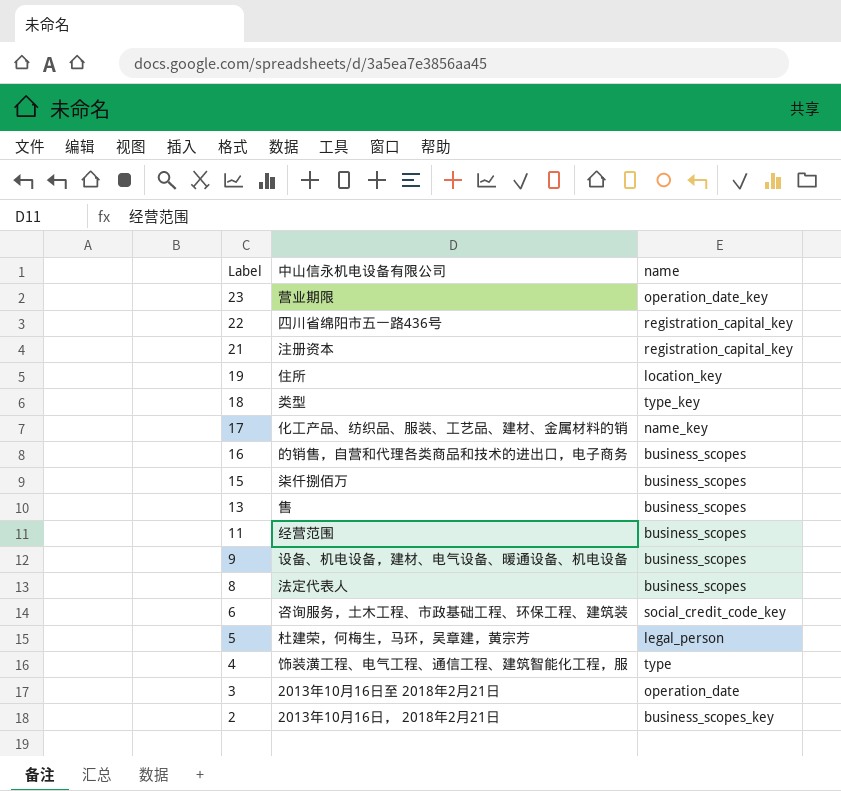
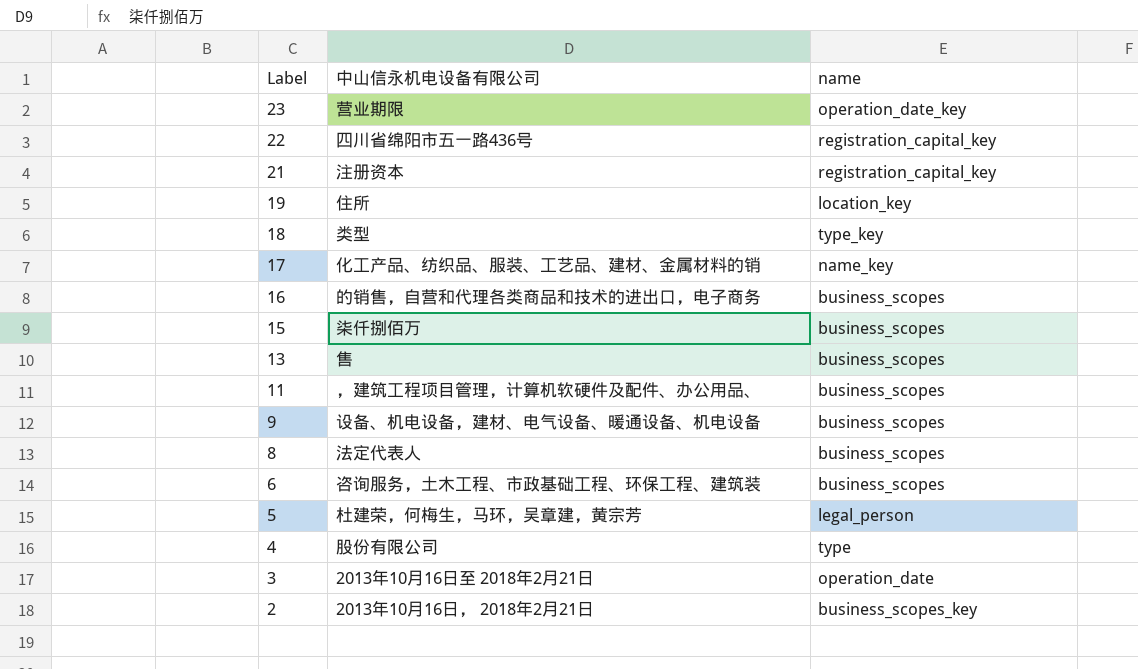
11 | 中山信永机电设备有限公司: 经营范围 -> ，建筑工程项目管理，计算机软硬件及配件、办公用品、
6 | name: social_credit_code_key -> business_scopes
4 | 中山信永机电设备有限公司: 饰装潢工程、电气工程、通信工程、建筑智能化工程，服 -> 股份有限公司

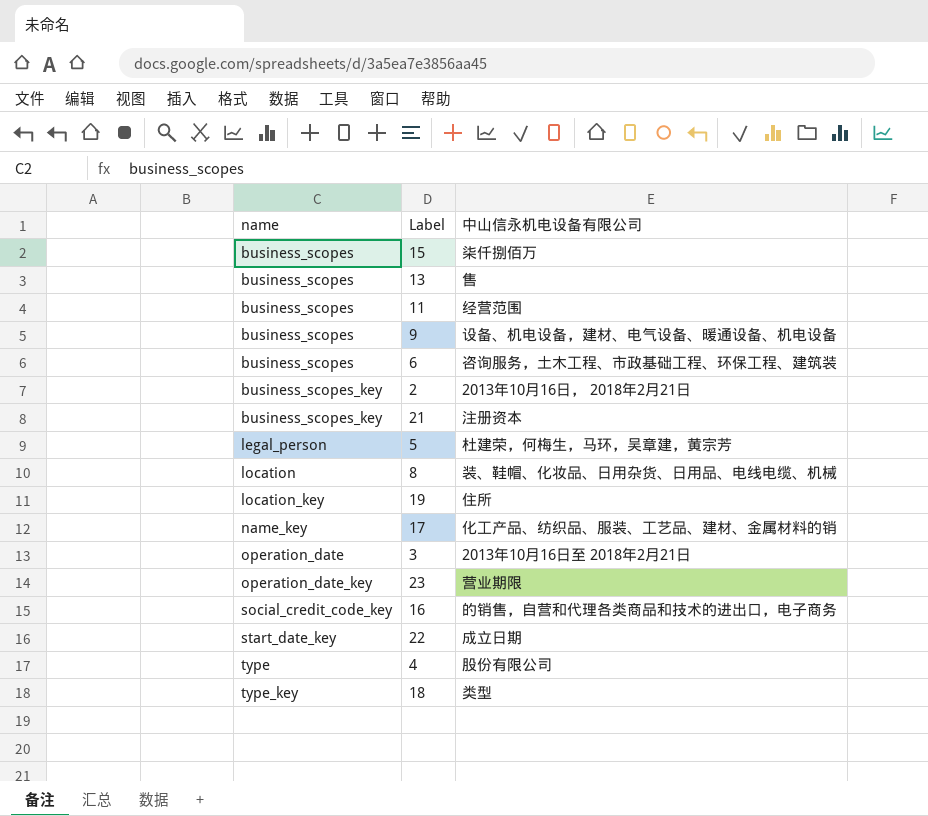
row order: Label descending -> name ascending
column name | position: 3 -> 1
11 | 中山信永机电设备有限公司: ，建筑工程项目管理，计算机软硬件及配件、办公用品、 -> 经营范围
21 | name: registration_capital_key -> business_scopes_key
8 | name: business_scopes -> location
8 | 中山信永机电设备有限公司: 法定代表人 -> 装、鞋帽、化妆品、日用杂货、日用品、电线电缆、机械
16 | name: business_scopes -> social_credit_code_key
22 | name: registration_capital_key -> start_date_key
22 | 中山信永机电设备有限公司: 四川省绵阳市五一路436号 -> 成立日期

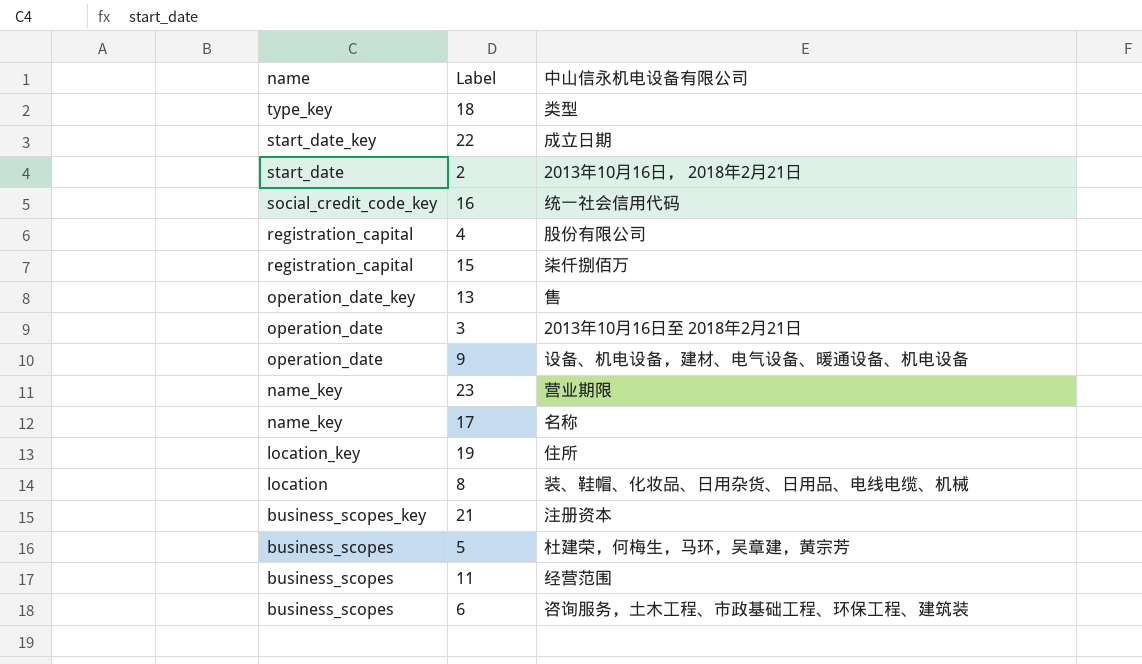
row order: name ascending -> name descending
2 | name: business_scopes_key -> start_date
16 | 中山信永机电设备有限公司: 的销售，自营和代理各类商品和技术的进出口，电子商务 -> 统一社会信用代码
4 | name: type -> registration_capital
15 | name: business_scopes -> registration_capital
13 | name: business_scopes -> operation_date_key
9 | name: business_scopes -> operation_date
23 | name: operation_date_key -> name_key
17 | 中山信永机电设备有限公司: 化工产品、纺织品、服装、工艺品、建材、金属材料的销 -> 名称
5 | name: legal_person -> business_scopes

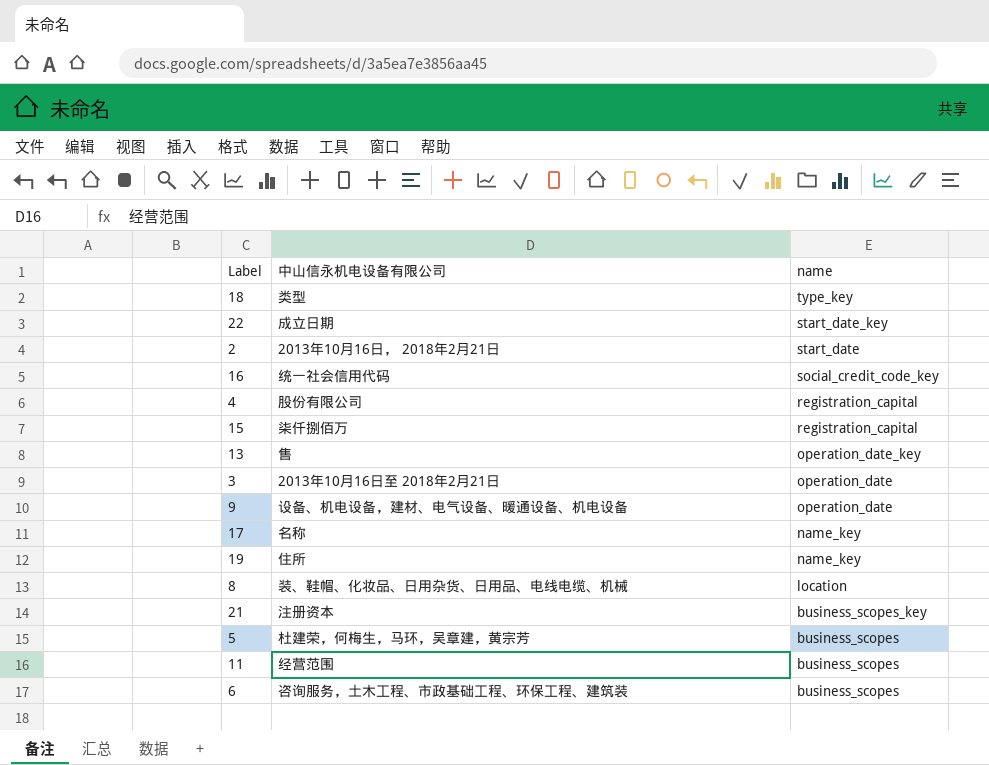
column name | position: 1 -> 3
row 23: name_key | 营业期限 -> none
19 | name: location_key -> name_key

